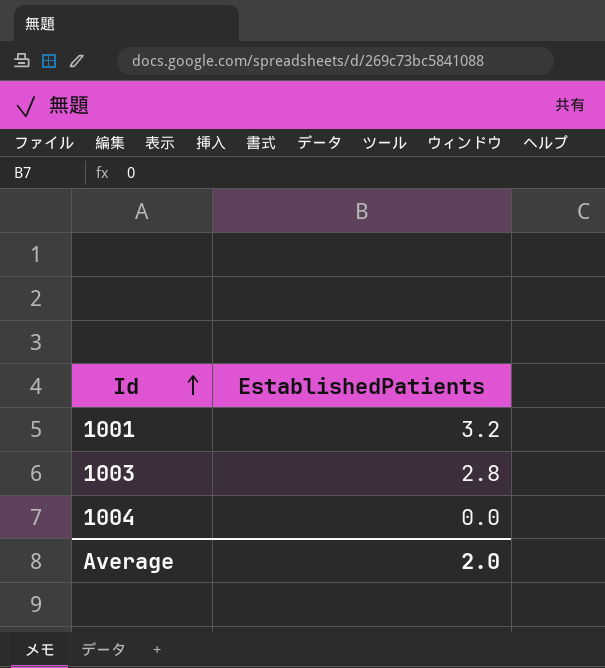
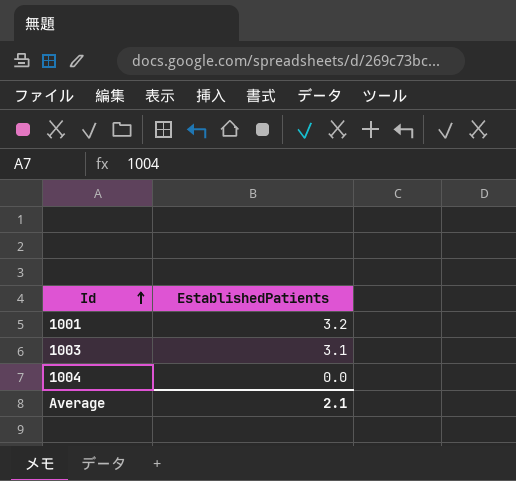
1003 | EstablishedPatients: 2.8 -> 3.1
Average | EstablishedPatients: 2.0 -> 2.1

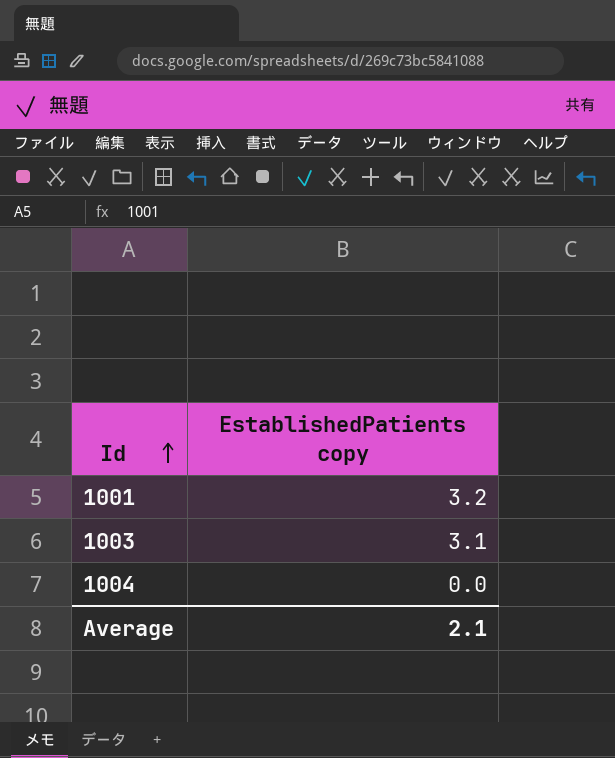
column name: EstablishedPatients -> EstablishedPatients copy

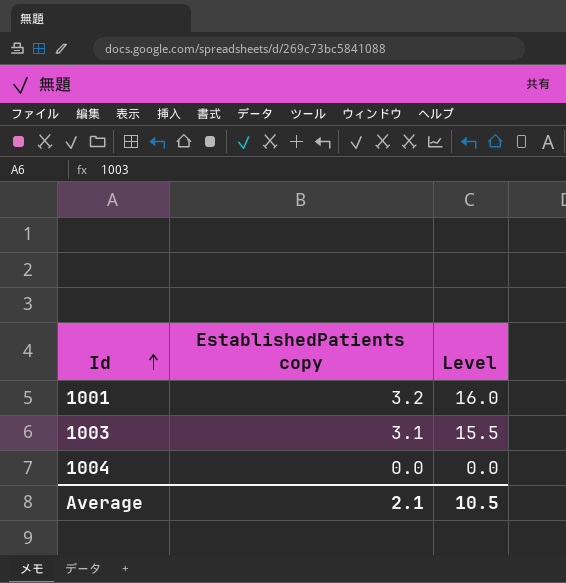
column Level | formula: none -> [EstablishedPatients copy] * 5

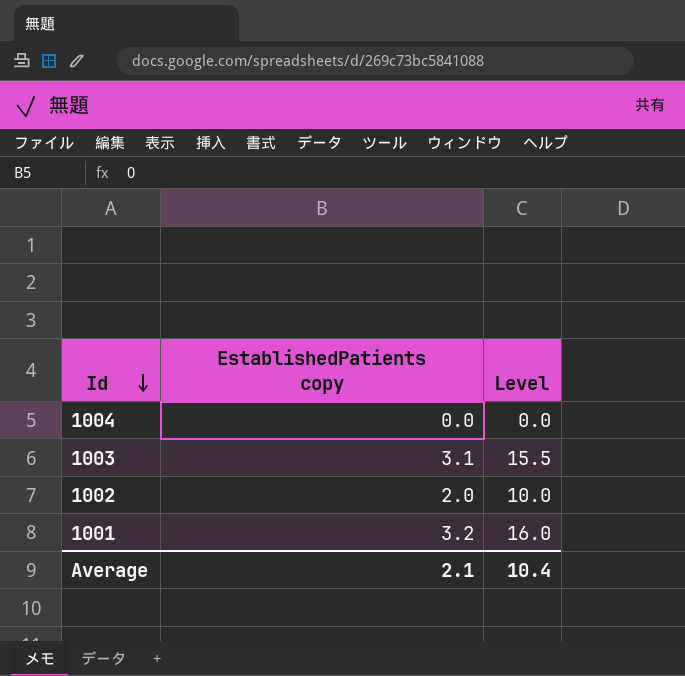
row order: Id ascending -> Id descending
row 1002: none -> 2.0 | 10.0
Average | Level: 10.5 -> 10.4

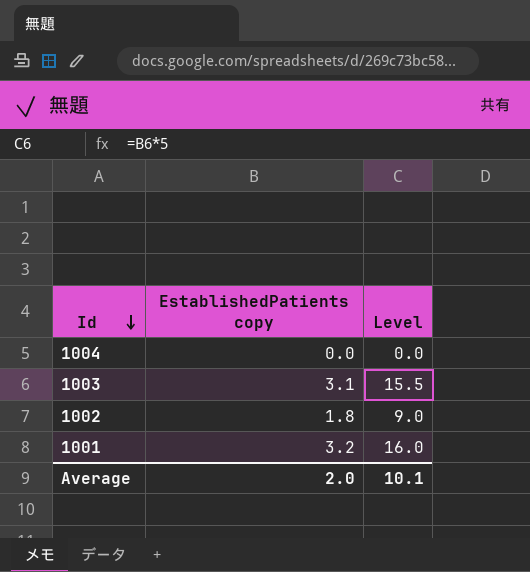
1002 | EstablishedPatients copy: 2.0 -> 1.8
1002 | Level: 10.0 -> 9.0
Average | EstablishedPatients copy: 2.1 -> 2.0
Average | Level: 10.4 -> 10.1

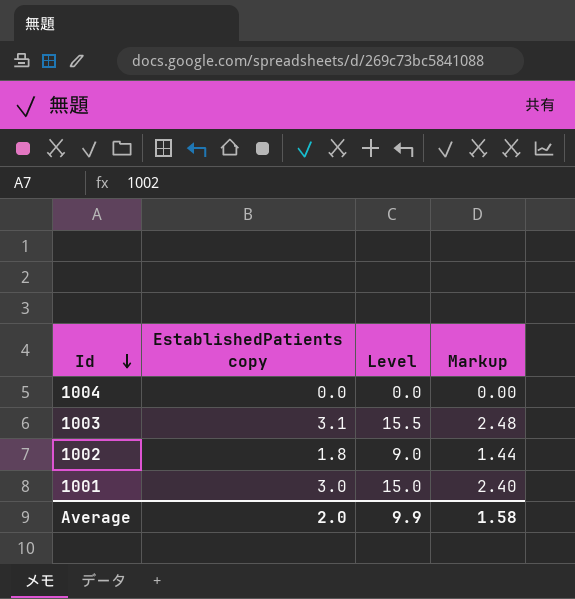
column Markup | formula: none -> [EstablishedPatients copy] * 0.8
1001 | EstablishedPatients copy: 3.2 -> 3.0
1001 | Level: 16.0 -> 15.0
Average | Level: 10.1 -> 9.9

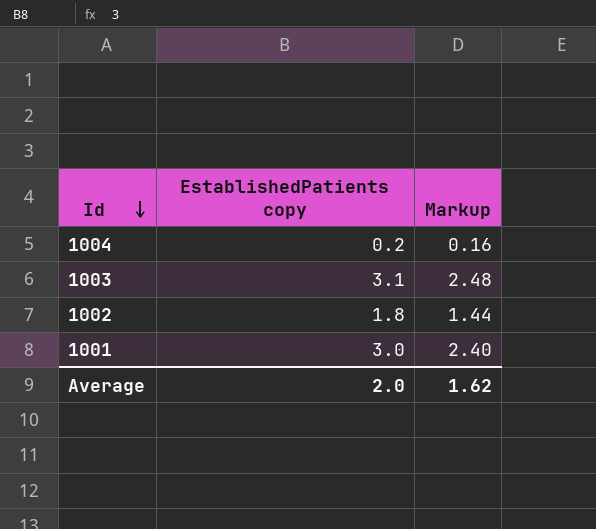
column Level | formula: [EstablishedPatients copy] * 5 -> none
1004 | EstablishedPatients copy: 0.0 -> 0.2
1004 | Markup: 0.00 -> 0.16
Average | Markup: 1.58 -> 1.62

